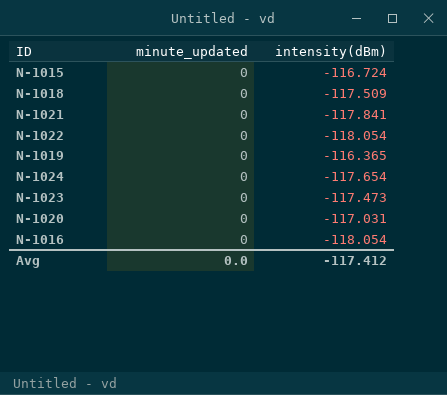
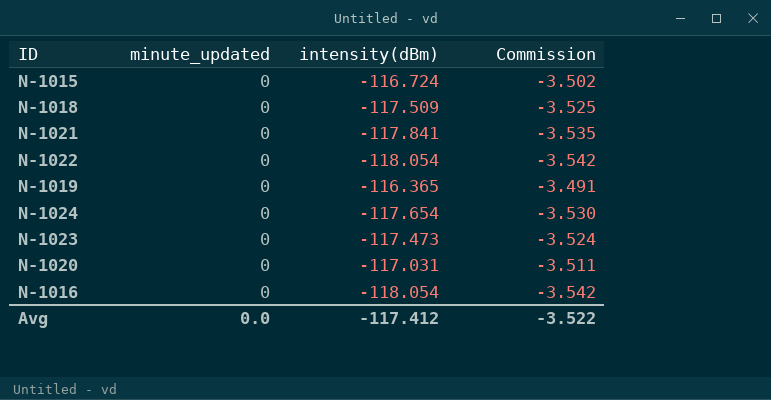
column Commission | formula: none -> [intensity(dBm)] * 0.03

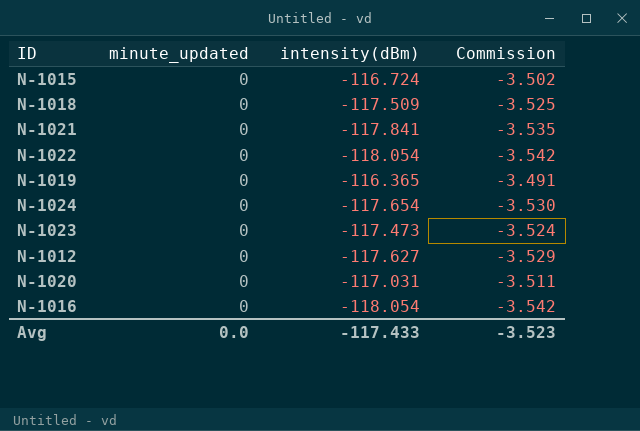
row N-1012: none -> 0 | -117.627 | -3.529
Avg | intensity(dBm): -117.412 -> -117.433
Avg | Commission: -3.522 -> -3.523

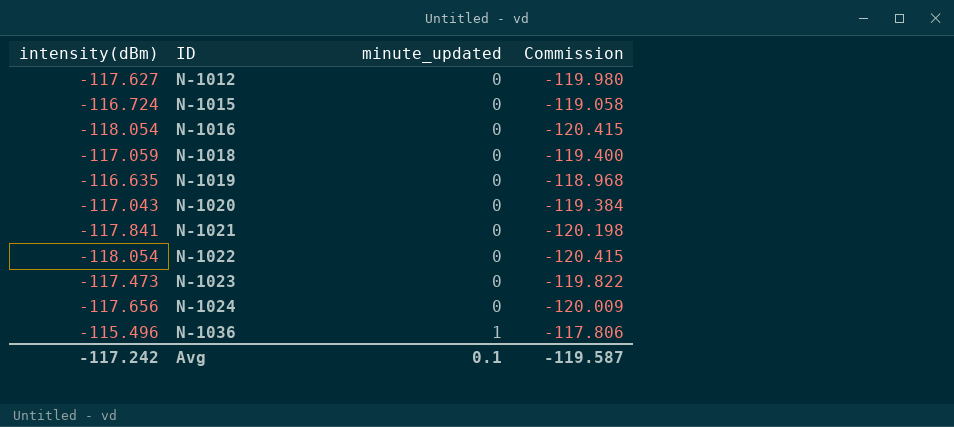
row order: none -> ID ascending
column intensity(dBm) | position: 3 -> 1
column Commission | formula: [intensity(dBm)] * 0.03 -> [intensity(dBm)] * 1.02
N-1018 | intensity(dBm): -117.509 -> -117.059
N-1019 | intensity(dBm): -116.365 -> -116.635
N-1020 | intensity(dBm): -117.031 -> -117.043
N-1024 | intensity(dBm): -117.654 -> -117.656
row N-1036: none -> -115.496 | 1 | -117.806
Avg | intensity(dBm): -117.433 -> -117.242
Avg | minute_updated: 0.0 -> 0.1
Avg | Commission: -3.523 -> -119.587

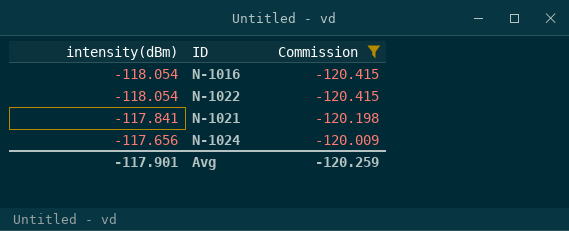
filter: none -> Commission <= -120.009
row order: ID ascending -> intensity(dBm) ascending
column minute_updated | position: 3 -> none
Avg | intensity(dBm): -117.242 -> -117.901
Avg | Commission: -119.587 -> -120.259

